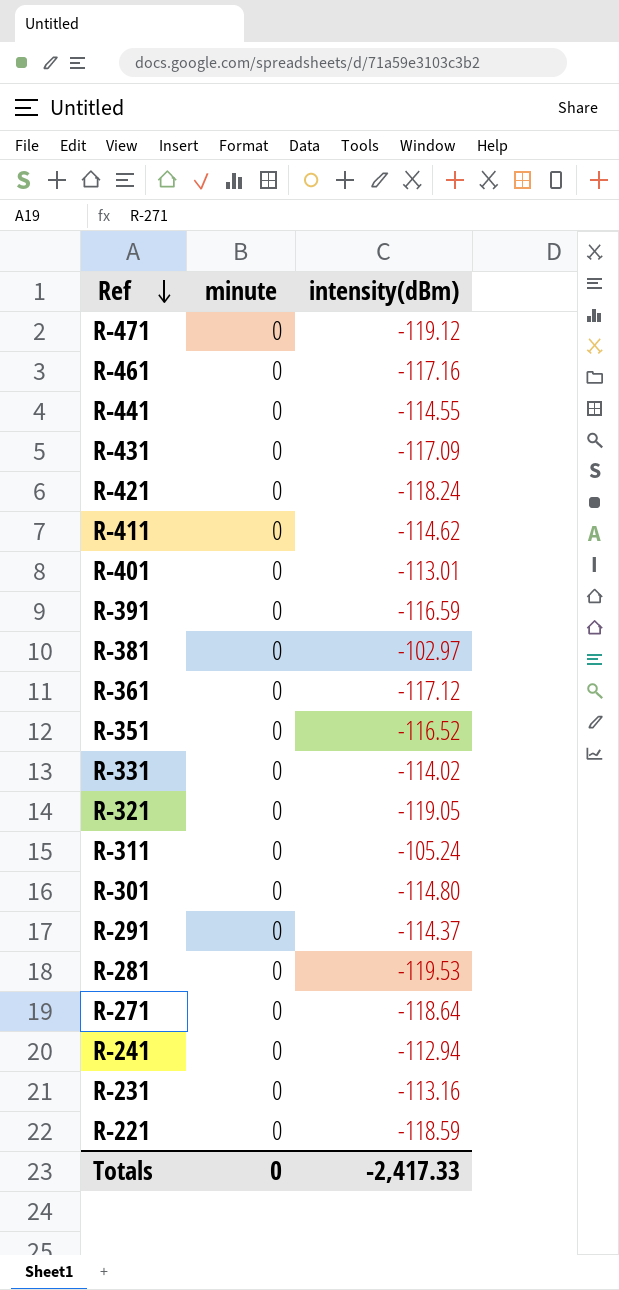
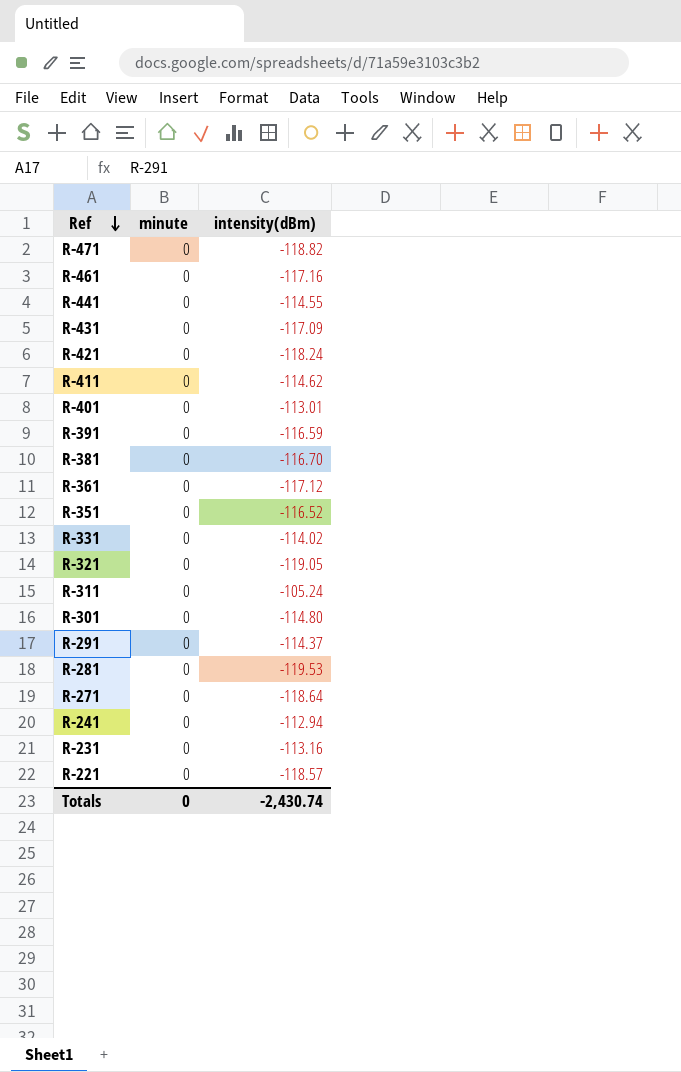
R-471 | intensity(dBm): -119.12 -> -118.82
R-381 | intensity(dBm): -102.97 -> -116.70
R-221 | intensity(dBm): -118.59 -> -118.57
Totals | intensity(dBm): -2,417.33 -> -2,430.74

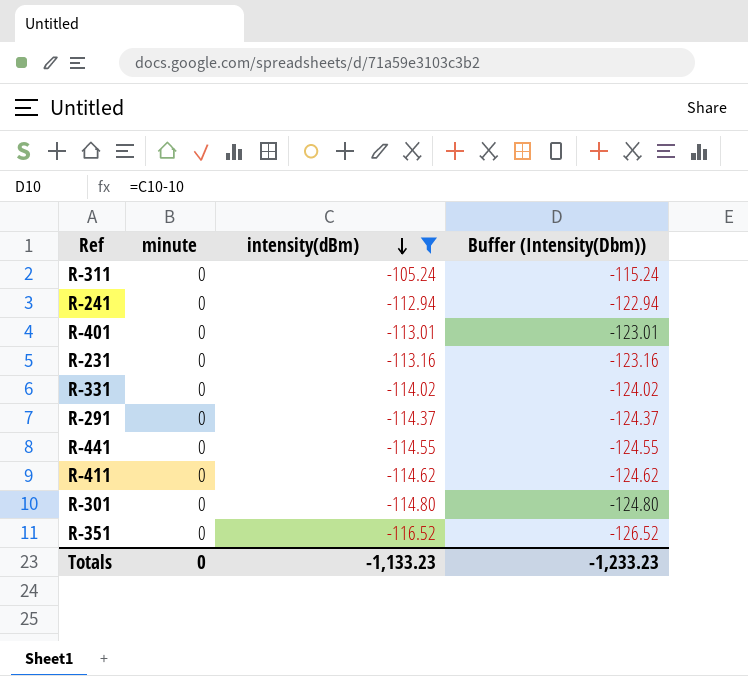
filter: none -> intensity(dBm) >= -116.52
row order: Ref descending -> intensity(dBm) descending
column Buffer (Intensity(Dbm)) | formula: none -> [intensity(dBm)] - 10
Totals | intensity(dBm): -2,430.74 -> -1,133.23

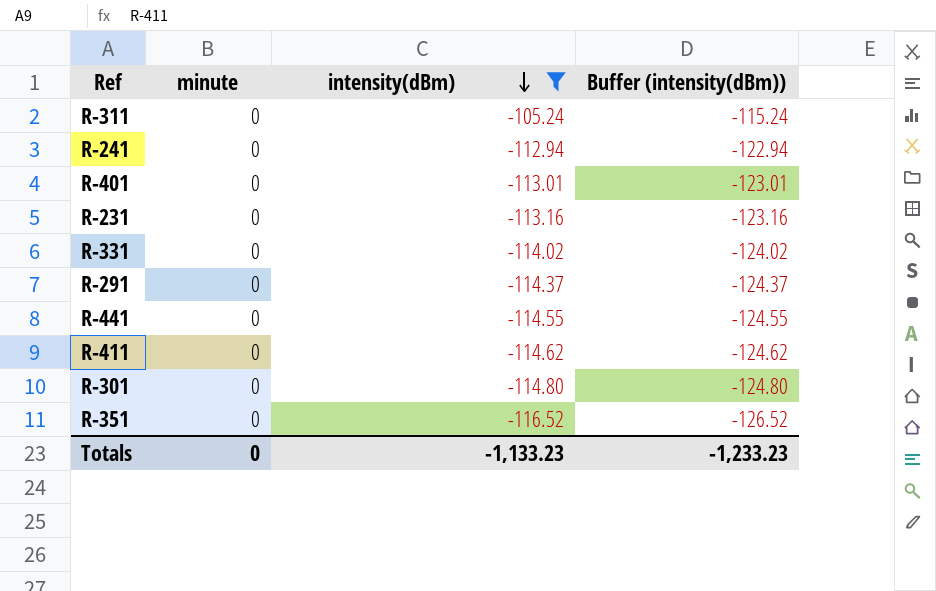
column name: Buffer (Intensity(Dbm)) -> Buffer (intensity(dBm))

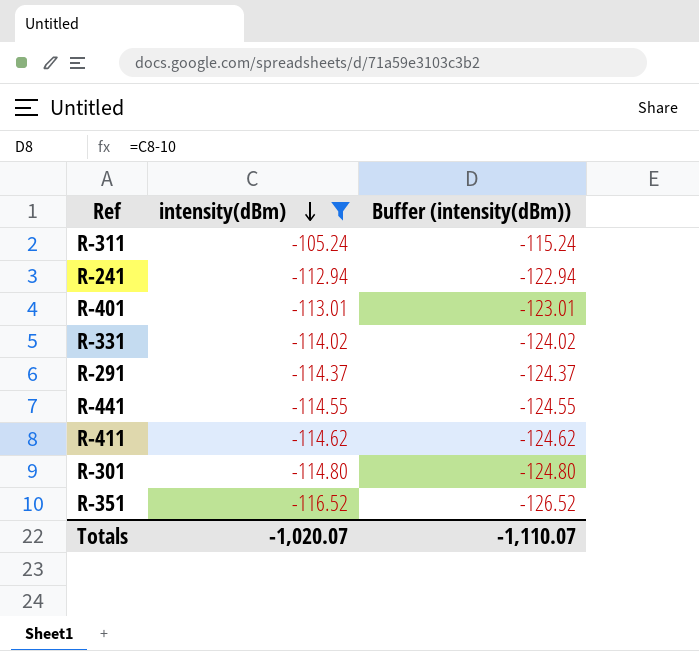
column minute | position: 2 -> none
row R-231: 0 | -113.16 | -123.16 -> none
Totals | intensity(dBm): -1,133.23 -> -1,020.07
Totals | Buffer (intensity(dBm)): -1,233.23 -> -1,110.07

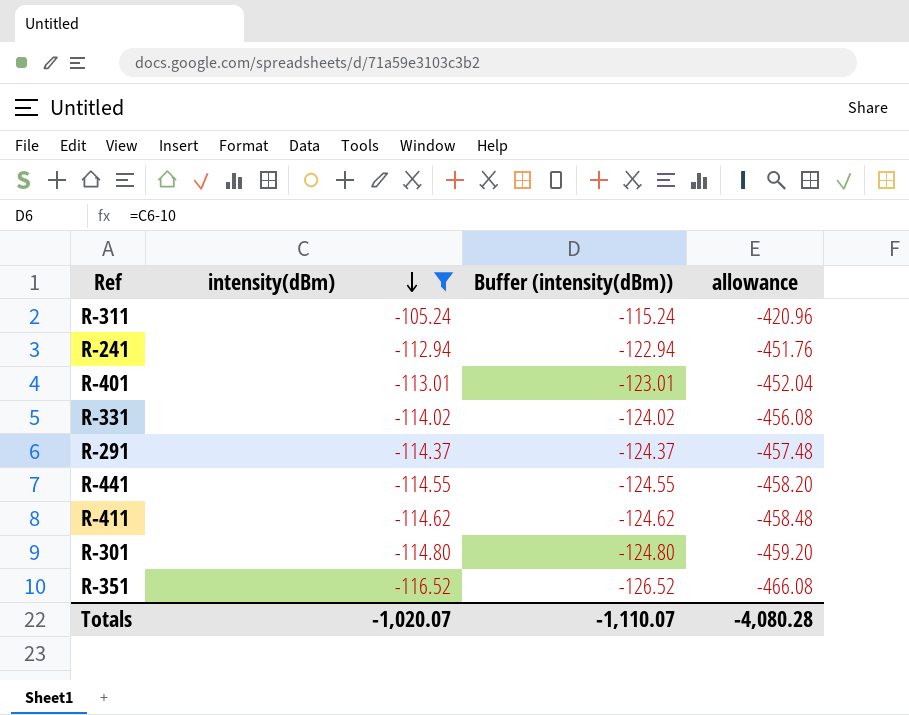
column allowance | formula: none -> [intensity(dBm)] * 4

